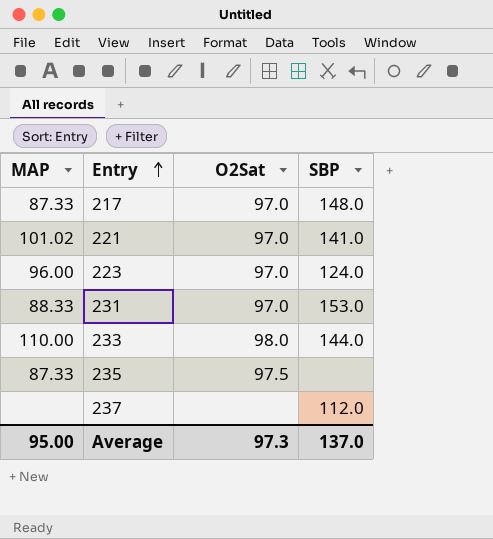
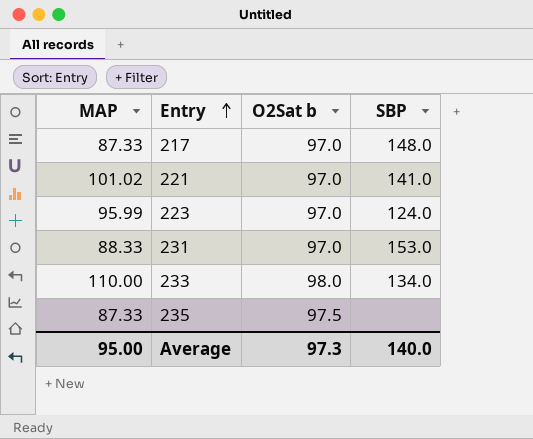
column name: O2Sat -> O2Sat b
row 237: none | none | 112.0 -> none
223 | MAP: 96.00 -> 95.99
233 | SBP: 144.0 -> 134.0
Average | SBP: 137.0 -> 140.0

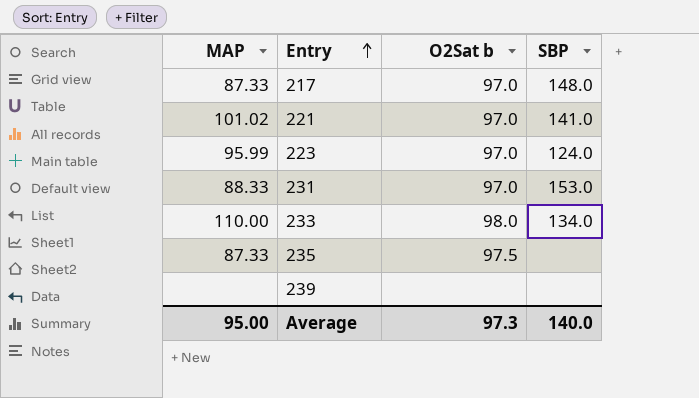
row 239: none -> none | none | none

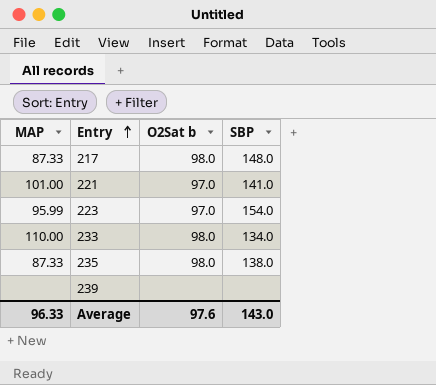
row 231: 88.33 | 97.0 | 153.0 -> none
217 | O2Sat b: 97.0 -> 98.0
221 | MAP: 101.02 -> 101.00
223 | SBP: 124.0 -> 154.0
235 | O2Sat b: 97.5 -> 98.0
235 | SBP: none -> 138.0
Average | MAP: 95.00 -> 96.33
Average | O2Sat b: 97.3 -> 97.6
Average | SBP: 140.0 -> 143.0

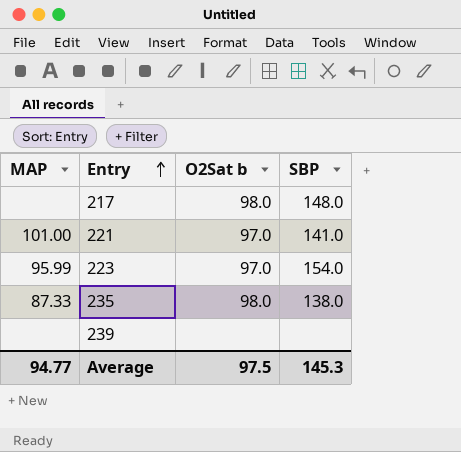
row 233: 110.00 | 98.0 | 134.0 -> none
217 | MAP: 87.33 -> none
Average | MAP: 96.33 -> 94.77
Average | O2Sat b: 97.6 -> 97.5
Average | SBP: 143.0 -> 145.3

